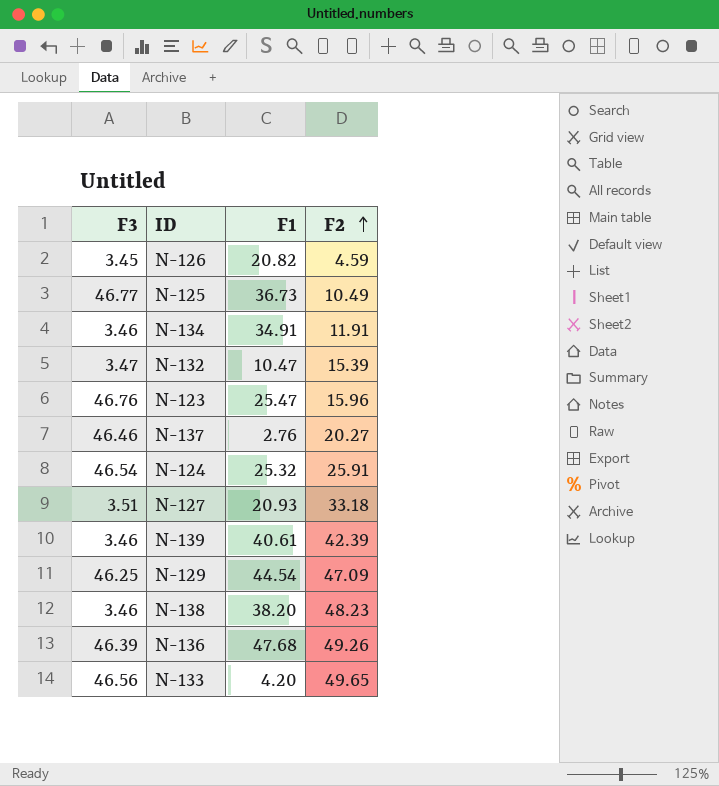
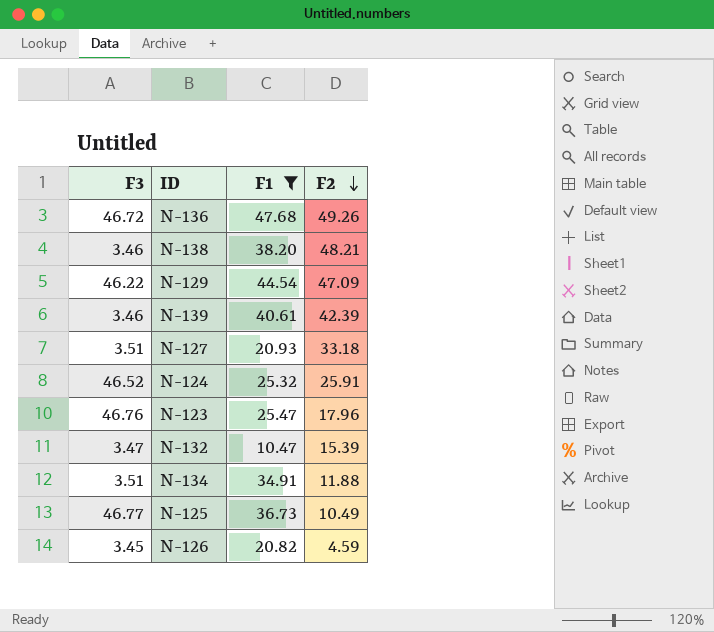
filter: none -> F1 >= 10.47
row order: F2 ascending -> F2 descending
N-136 | F3: 46.39 -> 46.72
N-138 | F2: 48.23 -> 48.21
N-129 | F3: 46.25 -> 46.22
N-124 | F3: 46.54 -> 46.52
N-123 | F2: 15.96 -> 17.96
N-134 | F3: 3.46 -> 3.51
N-134 | F2: 11.91 -> 11.88

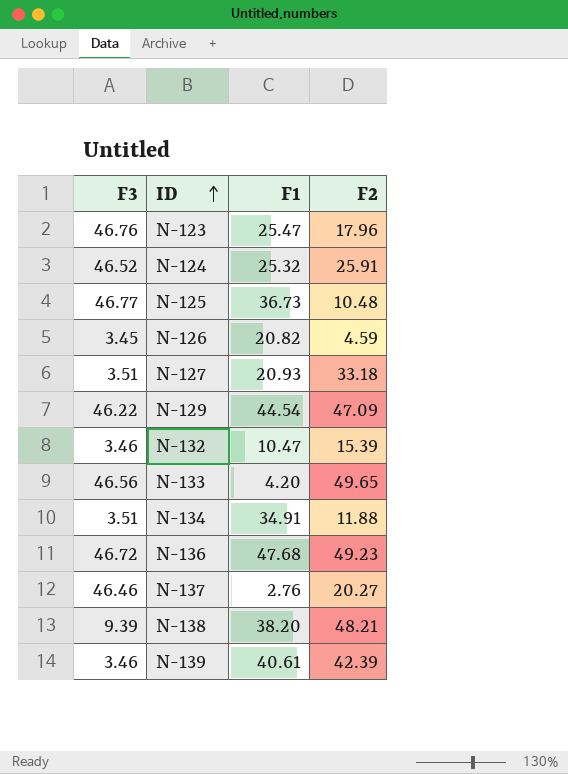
filter: F1 >= 10.47 -> none
row order: F2 descending -> ID ascending
N-125 | F2: 10.49 -> 10.48
N-132 | F3: 3.47 -> 3.46
N-136 | F2: 49.26 -> 49.23
N-138 | F3: 3.46 -> 9.39

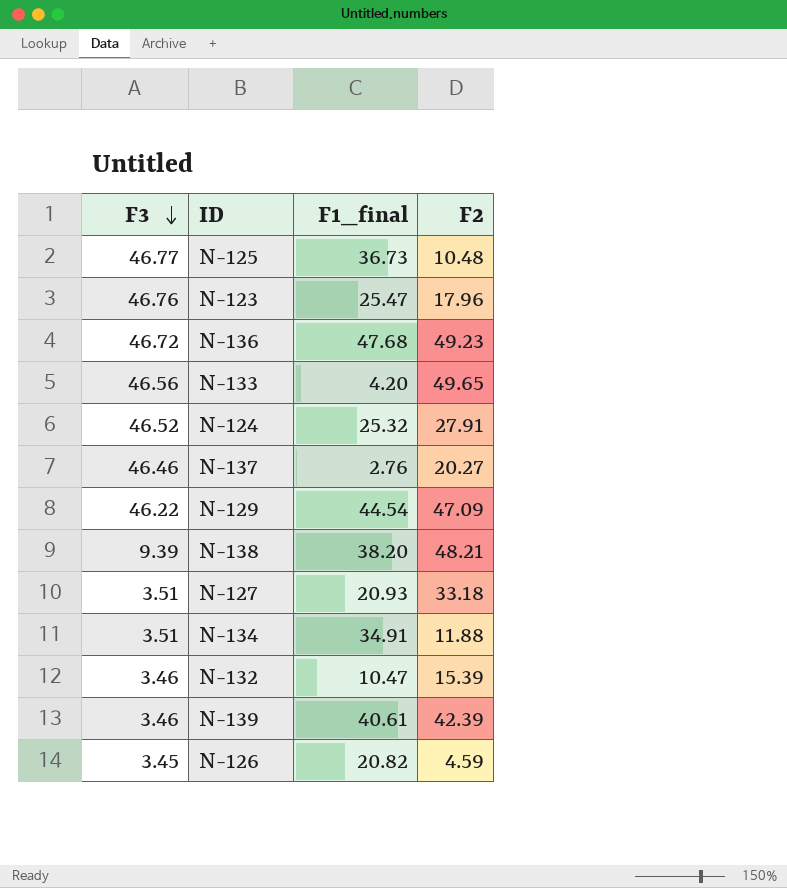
row order: ID ascending -> F3 descending
column name: F1 -> F1_final
N-124 | F2: 25.91 -> 27.91

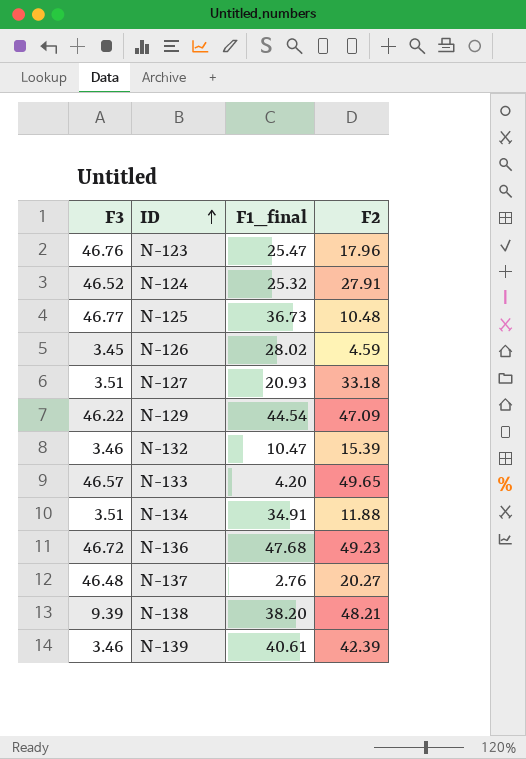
row order: F3 descending -> ID ascending
N-126 | F1_final: 20.82 -> 28.02
N-133 | F3: 46.56 -> 46.57
N-137 | F3: 46.46 -> 46.48

